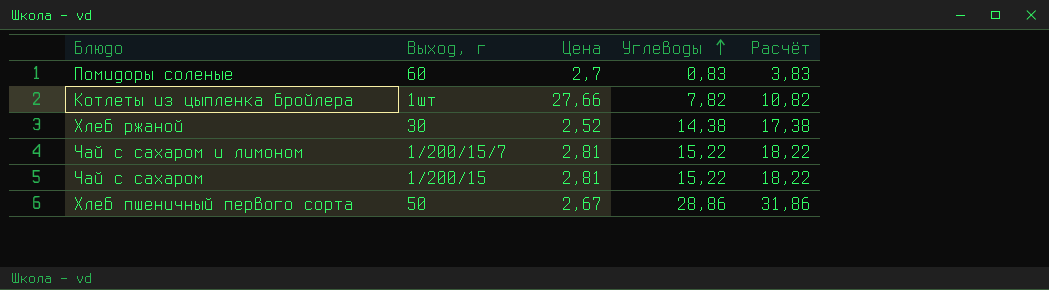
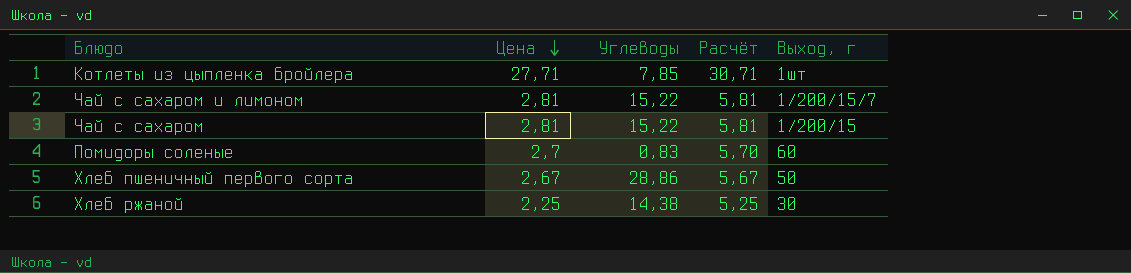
row order: Углеводы ascending -> Цена descending
column Расчёт | formula: [Углеводы] + 3 -> [Цена] + 3
column Выход, г | position: 2 -> 5
Котлеты из цыпленка бройлера | Цена: 27,66 -> 27,71
Котлеты из цыпленка бройлера | Углеводы: 7,82 -> 7,85
Хлеб ржаной | Цена: 2,52 -> 2,25

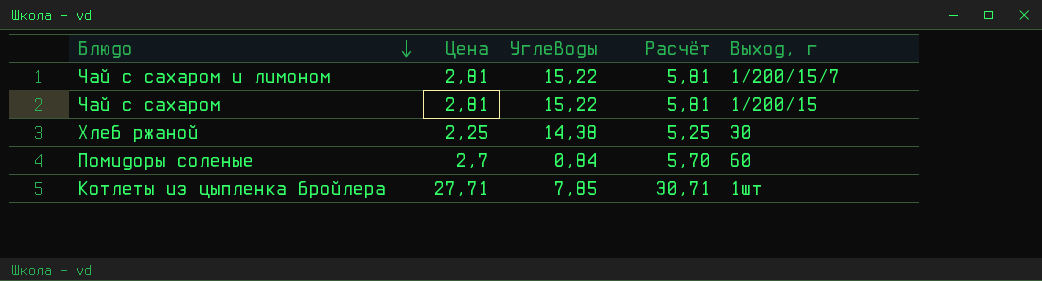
row order: Цена descending -> Блюдо descending
row Хлеб пшеничный первого сорта: 2,67 | 28,86 | 5,67 | 50 -> none
Помидоры соленые | Углеводы: 0,83 -> 0,84

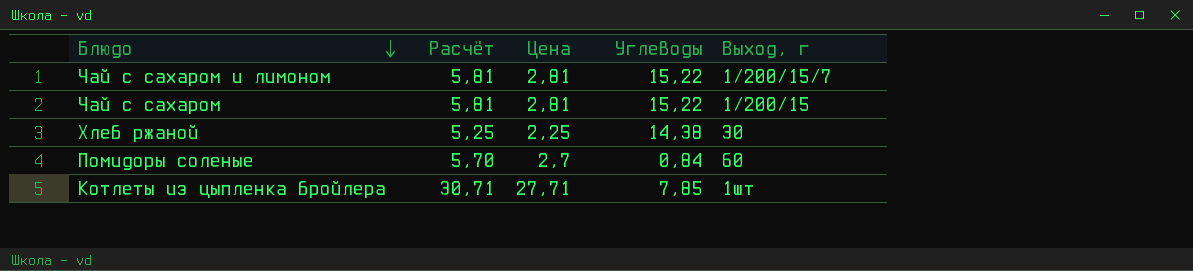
column Расчёт | position: 4 -> 2

